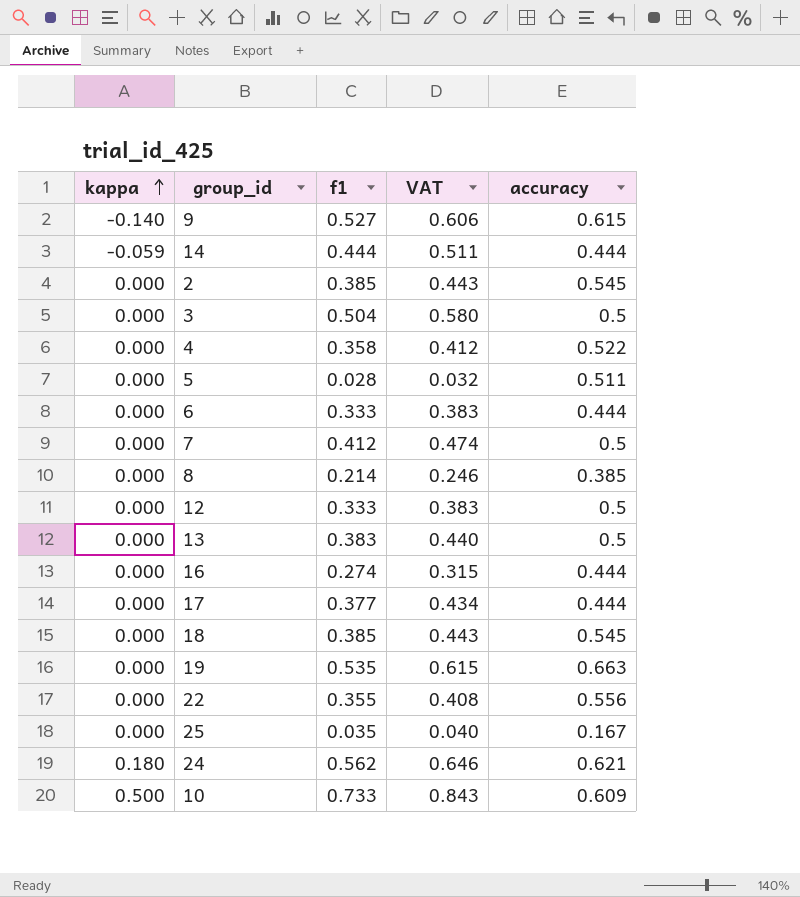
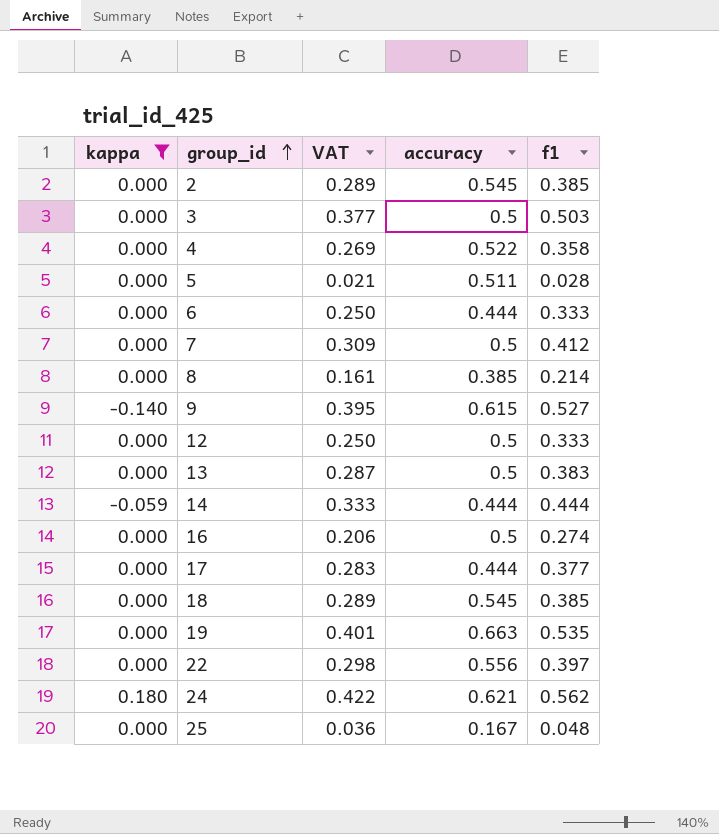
filter: none -> kappa != 0.500
row order: kappa ascending -> group_id ascending
column VAT | formula: [f1] * 1.15 -> [f1] * 0.75
column f1 | position: 3 -> 5
3 | f1: 0.504 -> 0.503
16 | accuracy: 0.444 -> 0.5
22 | f1: 0.355 -> 0.397
25 | f1: 0.035 -> 0.048

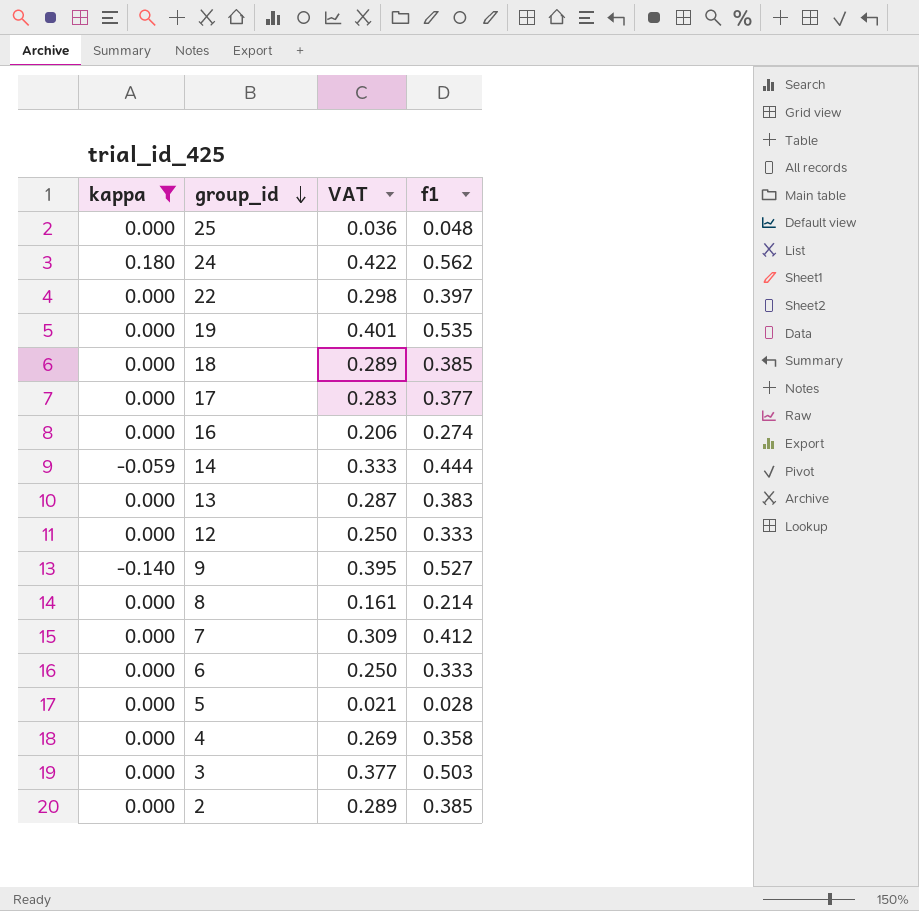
row order: group_id ascending -> group_id descending
column accuracy | position: 4 -> none

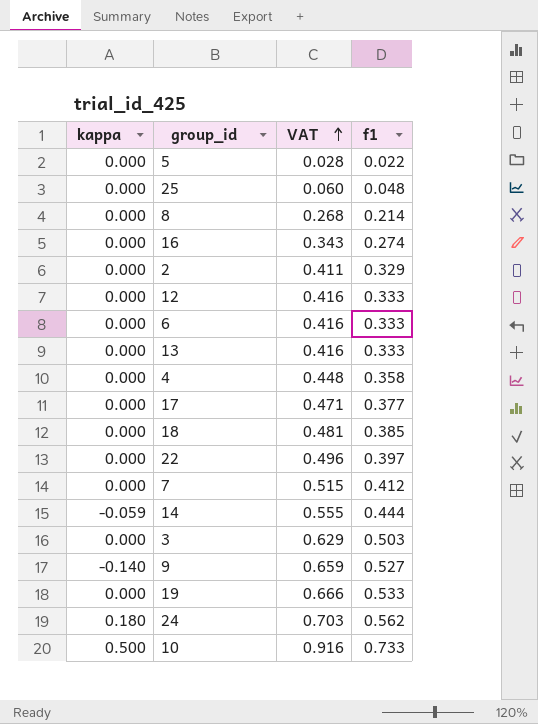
filter: kappa != 0.500 -> none
row order: group_id descending -> VAT ascending
column VAT | formula: [f1] * 0.75 -> [f1] * 1.25
5 | f1: 0.028 -> 0.022
2 | f1: 0.385 -> 0.329
13 | f1: 0.383 -> 0.333
19 | f1: 0.535 -> 0.533

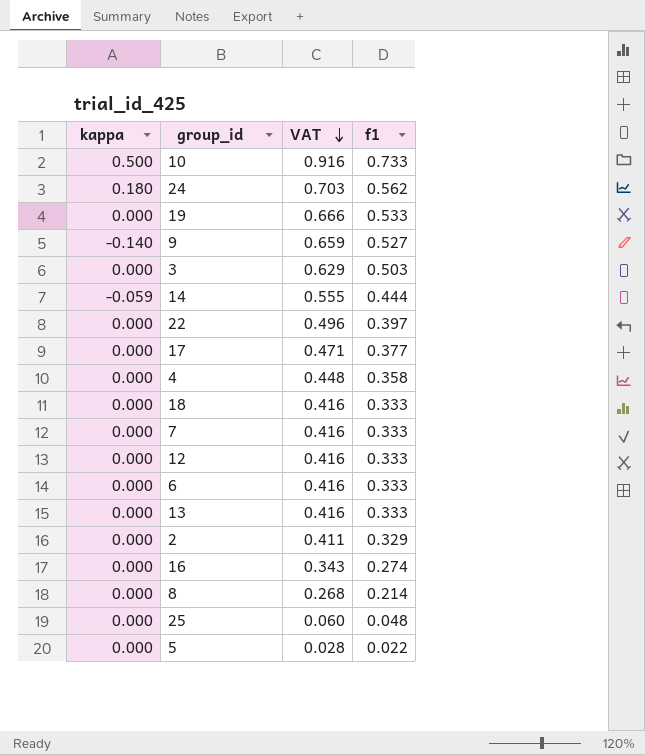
row order: VAT ascending -> VAT descending
18 | VAT: 0.481 -> 0.416
18 | f1: 0.385 -> 0.333
7 | VAT: 0.515 -> 0.416
7 | f1: 0.412 -> 0.333

